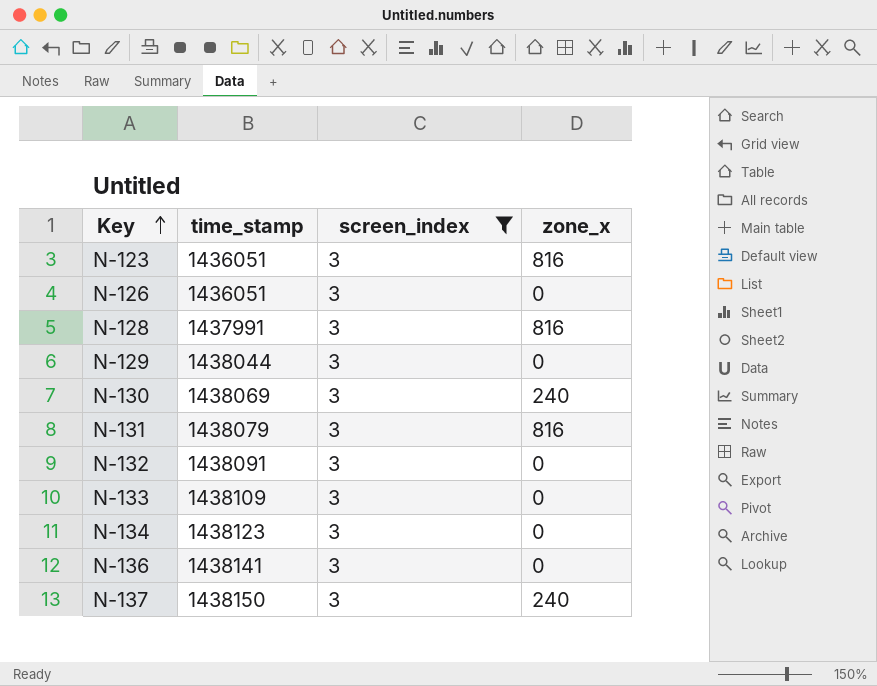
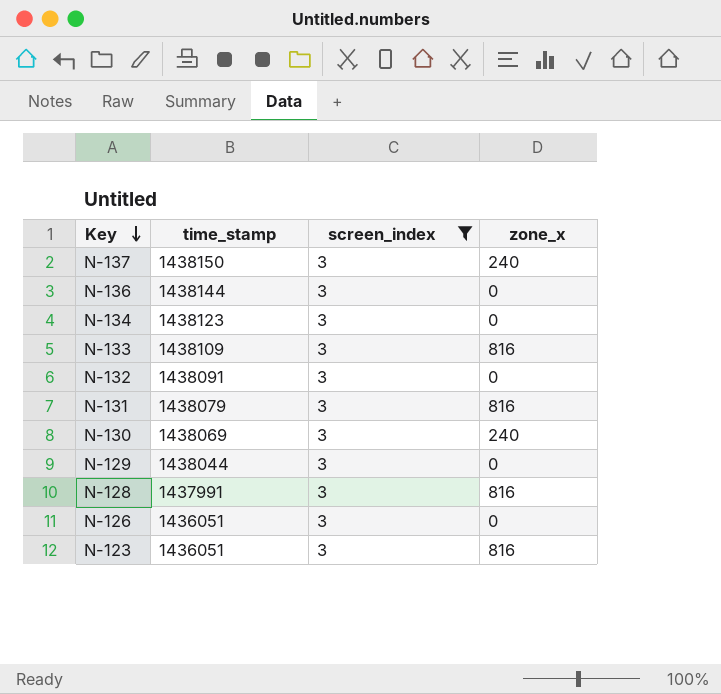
row order: Key ascending -> Key descending
N-136 | time_stamp: 1438141 -> 1438144
N-133 | zone_x: 0 -> 816

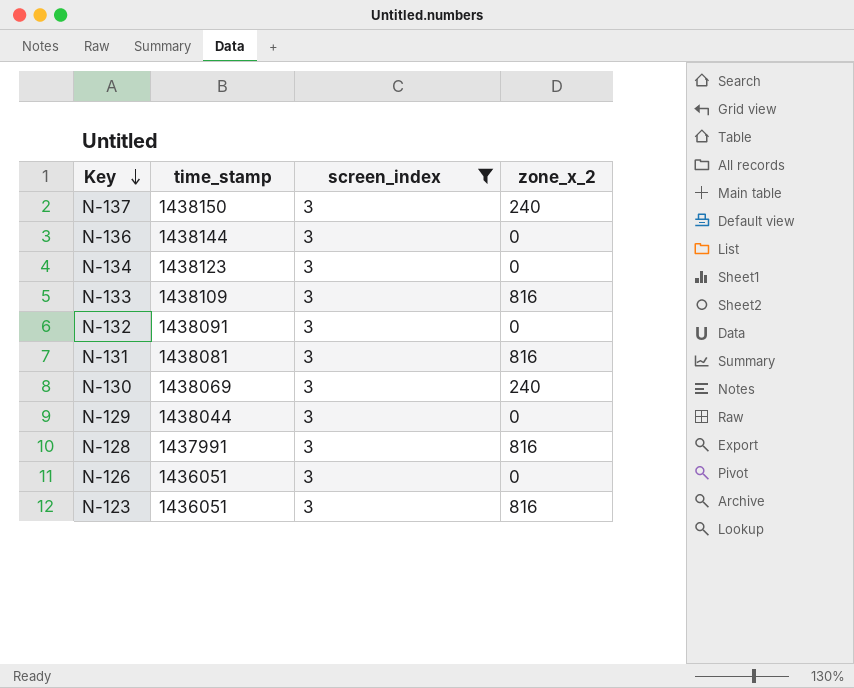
column name: zone_x -> zone_x_2
N-131 | time_stamp: 1438079 -> 1438081

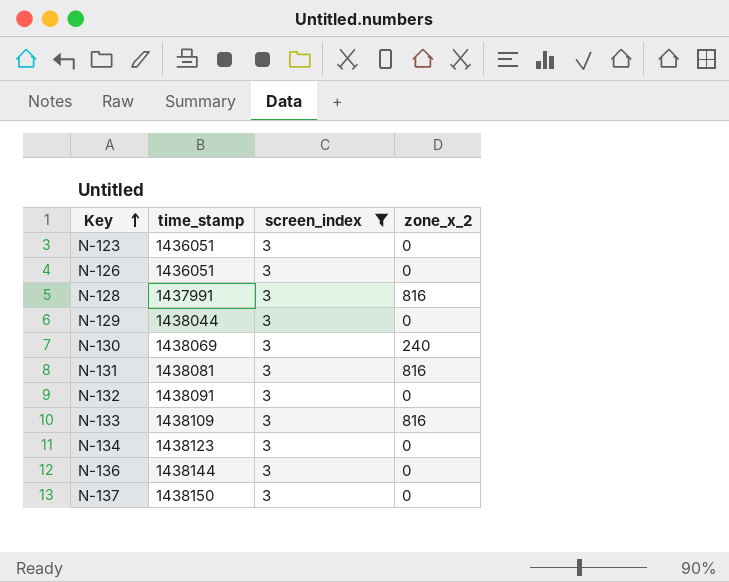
row order: Key descending -> Key ascending
N-123 | zone_x_2: 816 -> 0
N-137 | zone_x_2: 240 -> 0

